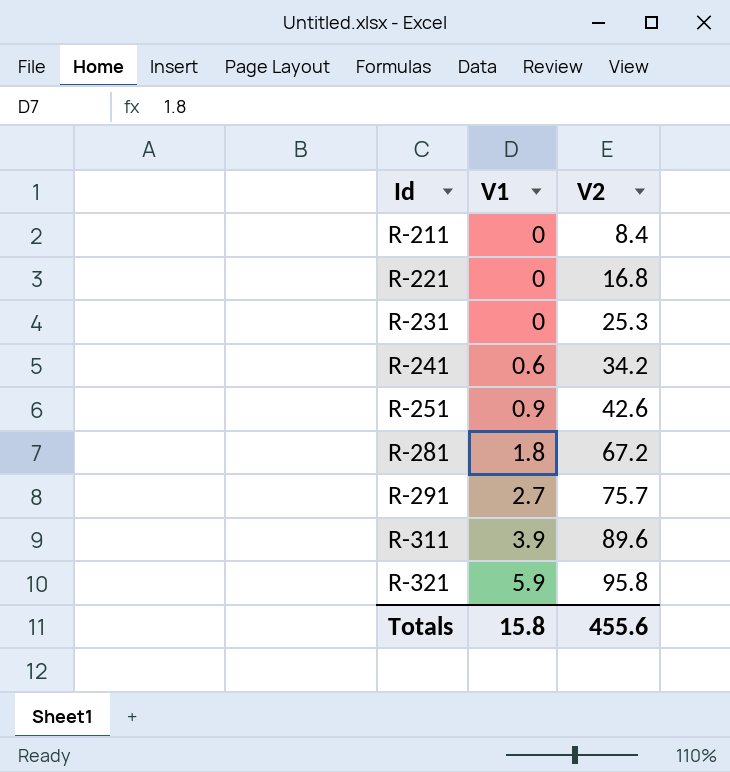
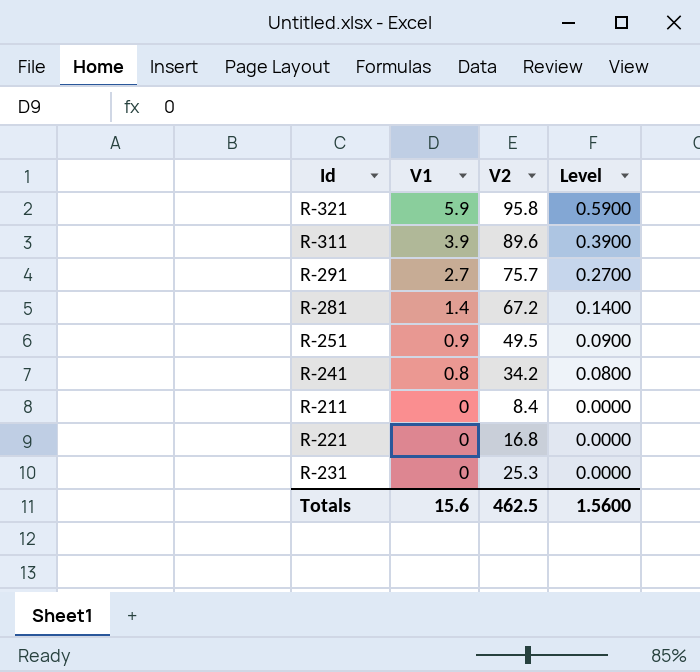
row order: Id ascending -> V1 descending
column Level | formula: none -> [V1] * 0.1
R-281 | V1: 1.8 -> 1.4
R-251 | V2: 42.6 -> 49.5
R-241 | V1: 0.6 -> 0.8
Totals | V1: 15.8 -> 15.6
Totals | V2: 455.6 -> 462.5

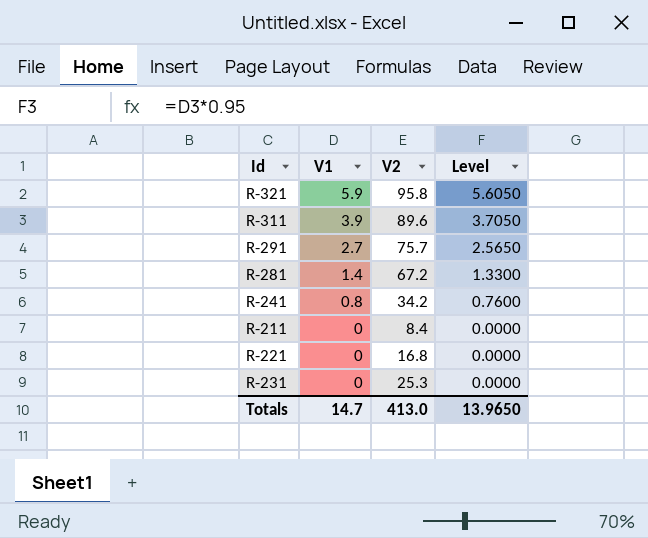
column Level | formula: [V1] * 0.1 -> [V1] * 0.95
row R-251: 0.9 | 49.5 | 0.0900 -> none
Totals | V1: 15.6 -> 14.7
Totals | V2: 462.5 -> 413.0
Totals | Level: 1.5600 -> 13.9650

